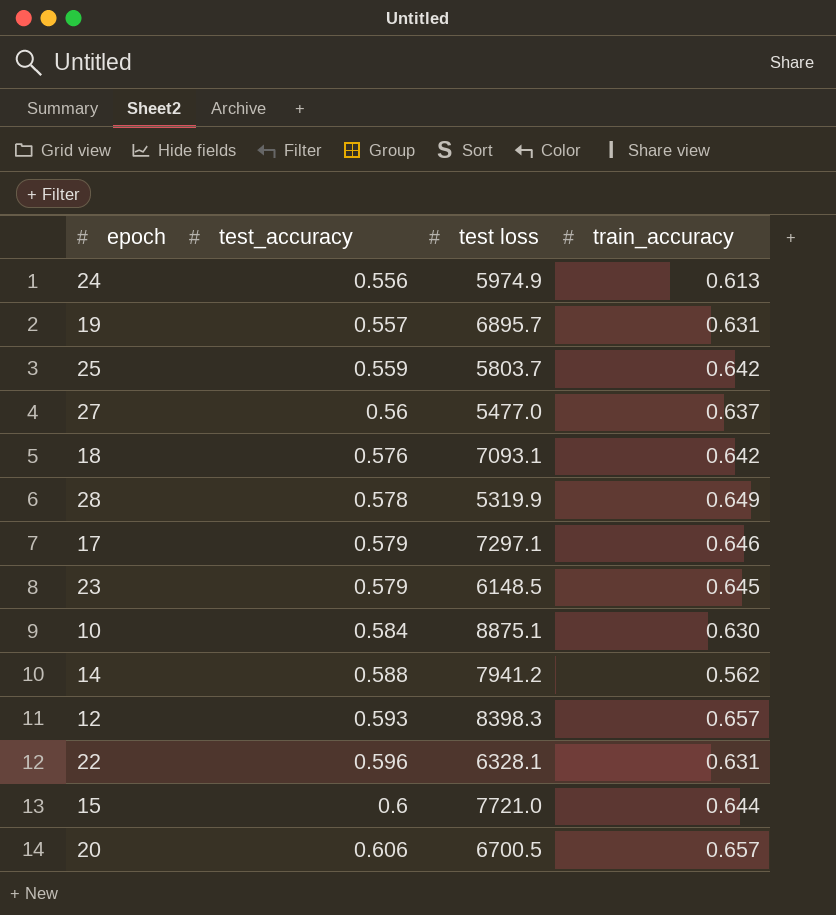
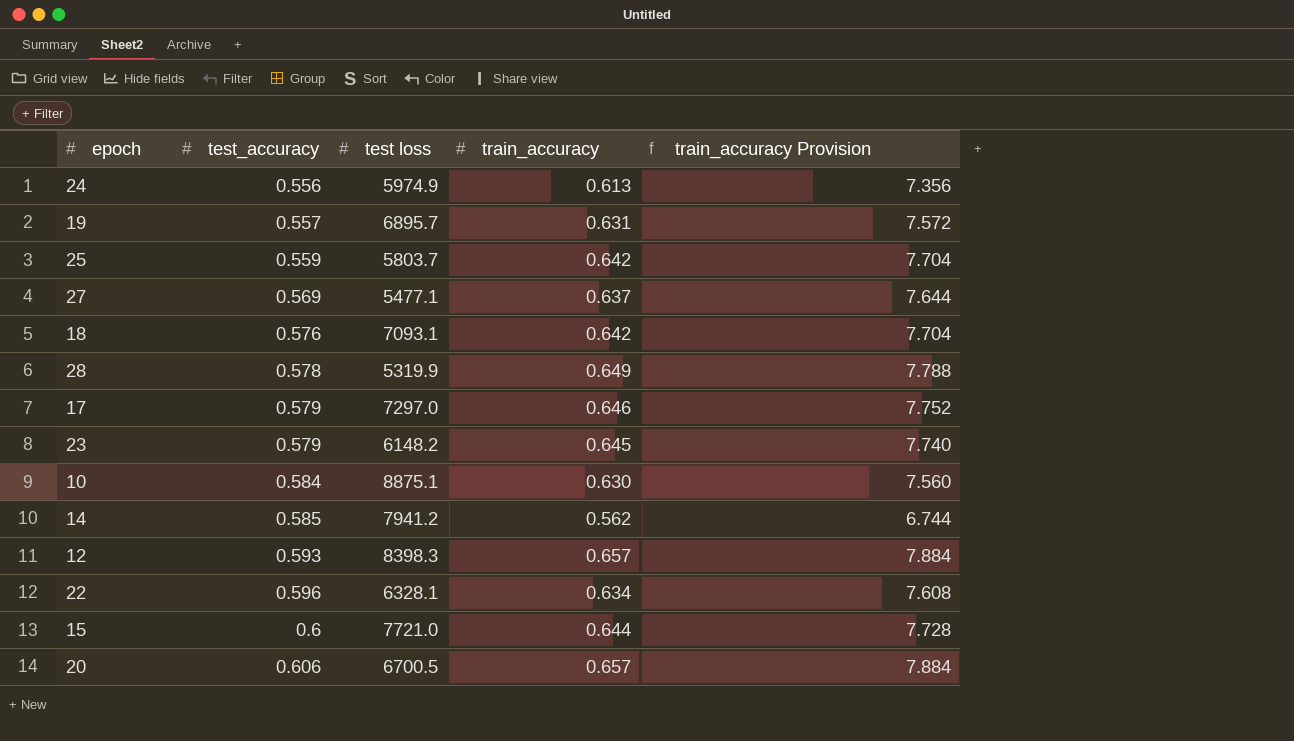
column train_accuracy Provision | formula: none -> [train_accuracy] * 12
27 | test_accuracy: 0.56 -> 0.569
27 | test loss: 5477.0 -> 5477.1
17 | test loss: 7297.1 -> 7297.0
23 | test loss: 6148.5 -> 6148.2
14 | test_accuracy: 0.588 -> 0.585
22 | train_accuracy: 0.631 -> 0.634

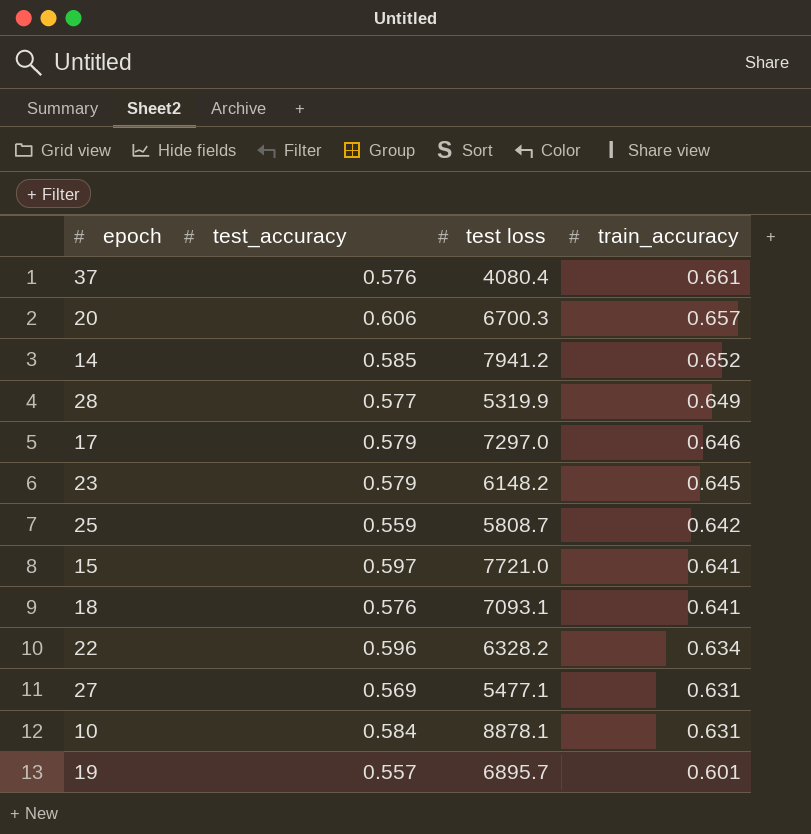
row order: test_accuracy ascending -> train_accuracy descending
column train_accuracy Provision | formula: [train_accuracy] * 12 -> none
row 24: 0.556 | 5974.9 | 0.613 | 7.356 -> none
row 12: 0.593 | 8398.3 | 0.657 | 7.884 -> none
row 37: none -> 0.576 | 4080.4 | 0.661
20 | test loss: 6700.5 -> 6700.3
14 | train_accuracy: 0.562 -> 0.652
28 | test_accuracy: 0.578 -> 0.577
25 | test loss: 5803.7 -> 5808.7
15 | test_accuracy: 0.6 -> 0.597
15 | train_accuracy: 0.644 -> 0.641
18 | train_accuracy: 0.642 -> 0.641
22 | test loss: 6328.1 -> 6328.2
27 | train_accuracy: 0.637 -> 0.631
10 | test loss: 8875.1 -> 8878.1
10 | train_accuracy: 0.630 -> 0.631
19 | train_accuracy: 0.631 -> 0.601

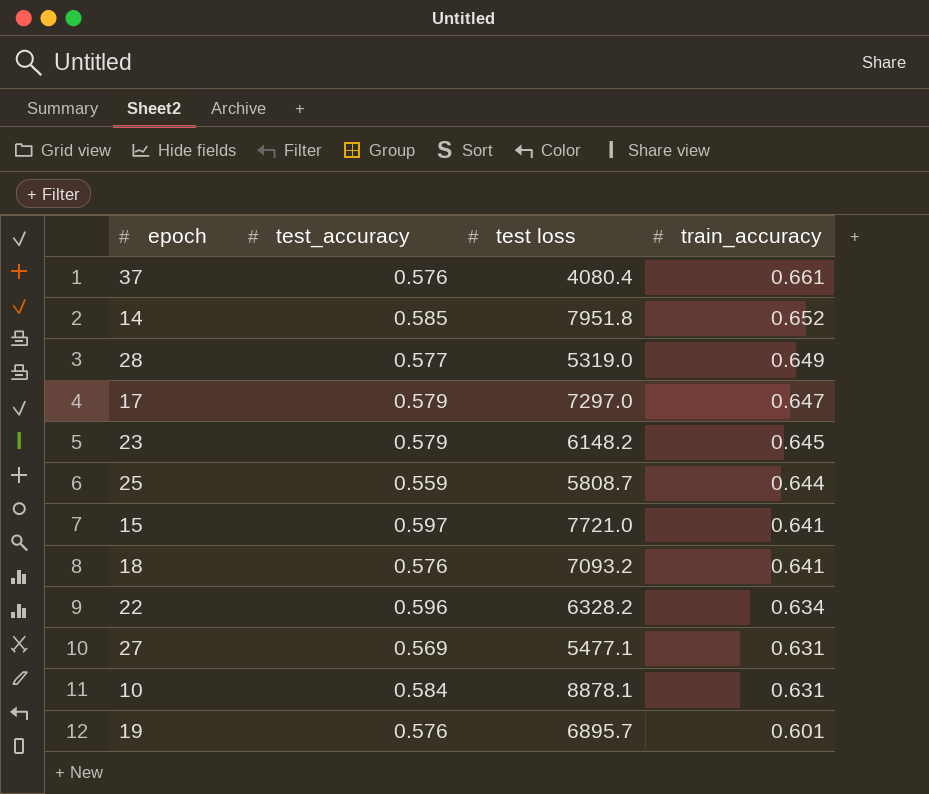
row 20: 0.606 | 6700.3 | 0.657 -> none
14 | test loss: 7941.2 -> 7951.8
28 | test loss: 5319.9 -> 5319.0
17 | train_accuracy: 0.646 -> 0.647
25 | train_accuracy: 0.642 -> 0.644
18 | test loss: 7093.1 -> 7093.2
19 | test_accuracy: 0.557 -> 0.576

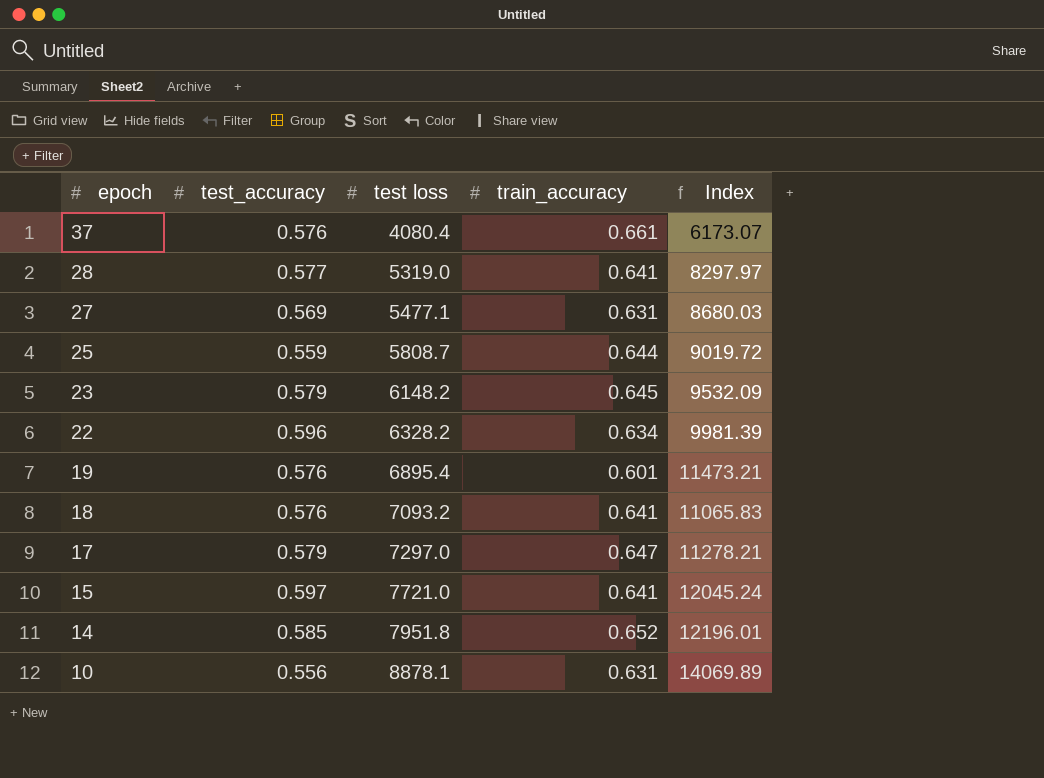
row order: train_accuracy descending -> epoch descending
column Index | formula: none -> [test loss] / [train_accuracy]
28 | train_accuracy: 0.649 -> 0.641
19 | test loss: 6895.7 -> 6895.4
10 | test_accuracy: 0.584 -> 0.556

